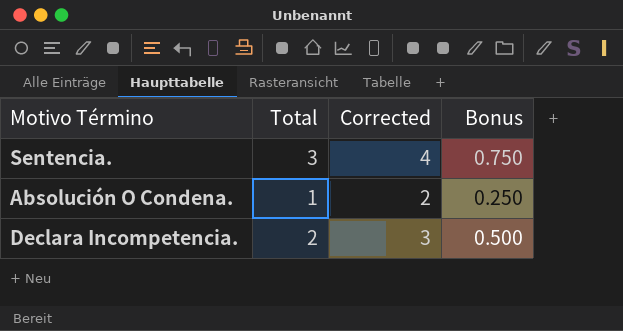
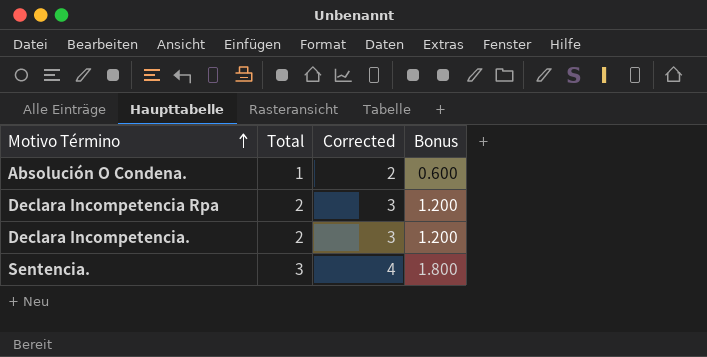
row order: none -> Motivo Término ascending
column Bonus | formula: [Total] * 0.25 -> [Total] * 0.6
row Declara Incompetencia Rpa: none -> 2 | 3 | 1.200

